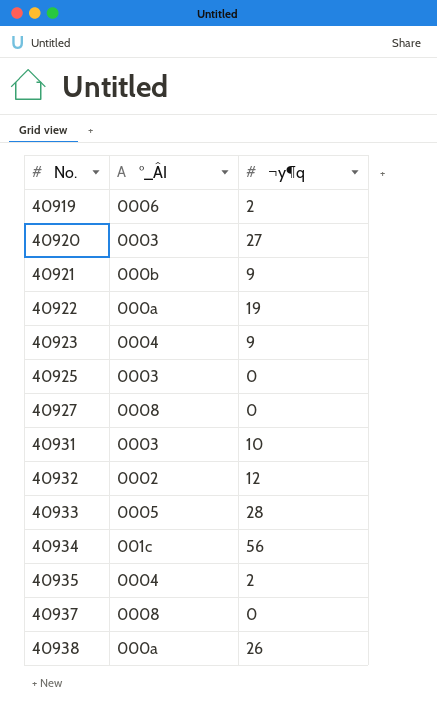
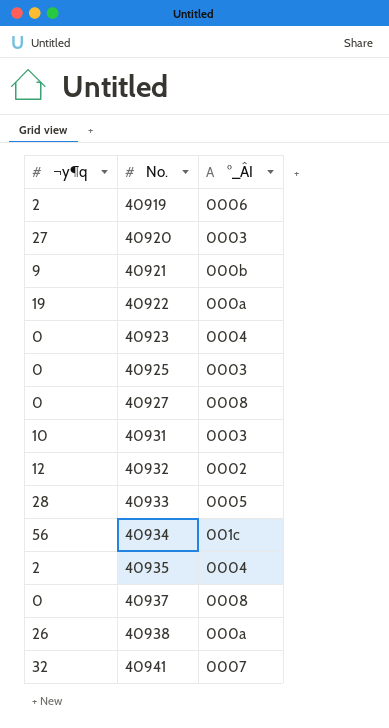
column ¬y¶q | position: 3 -> 1
40923 | ¬y¶q: 9 -> 0
row 40941: none -> 32 | 0007

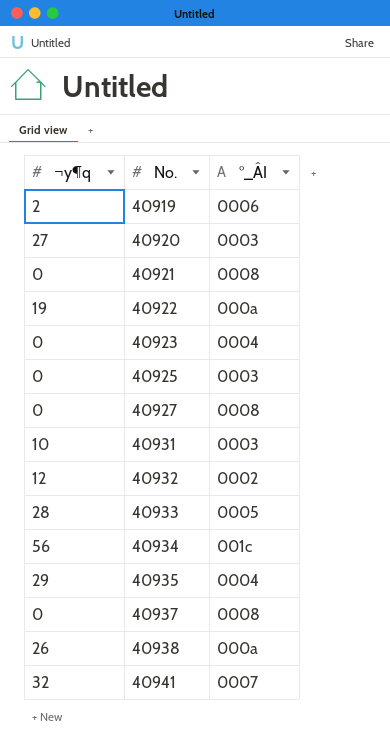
40921 | ¬y¶q: 9 -> 0
40921 | °_ÂI: 000b -> 0008
40935 | ¬y¶q: 2 -> 29

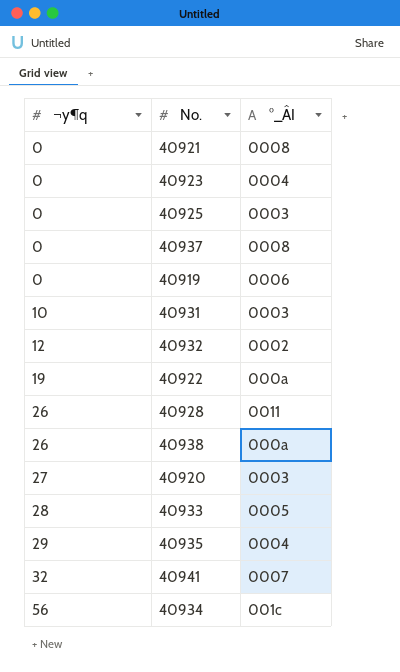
row order: No. ascending -> ¬y¶q ascending
row 40927: 0 | 0008 -> none
40919 | ¬y¶q: 2 -> 0
row 40928: none -> 26 | 0011

